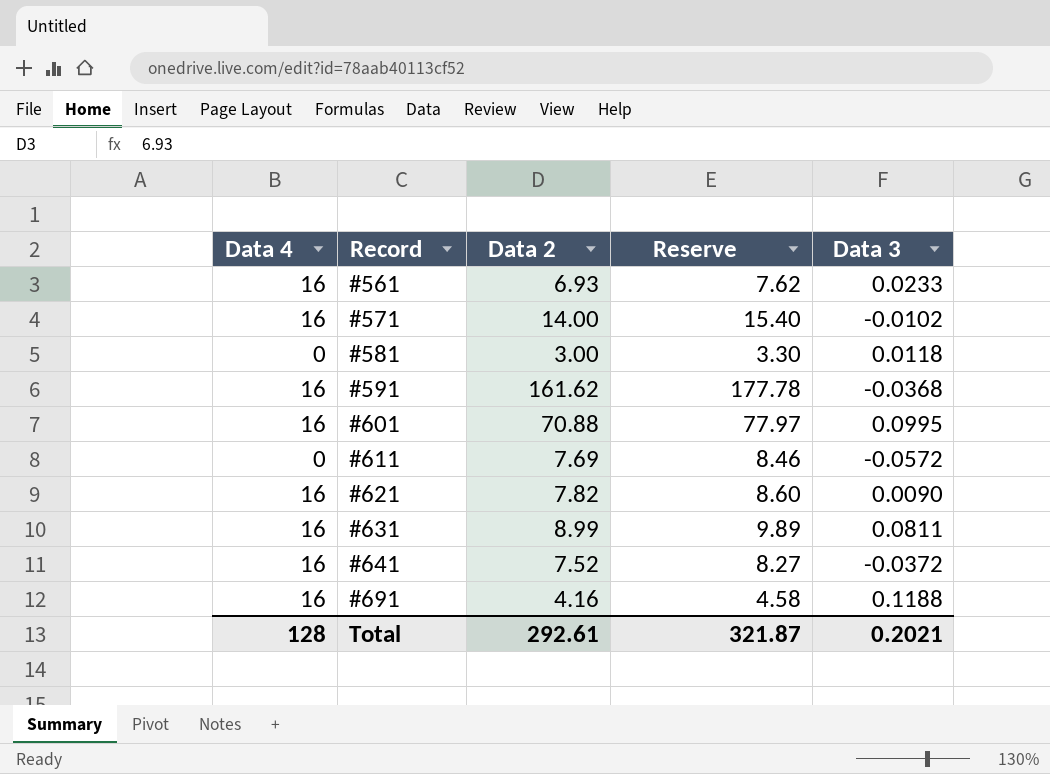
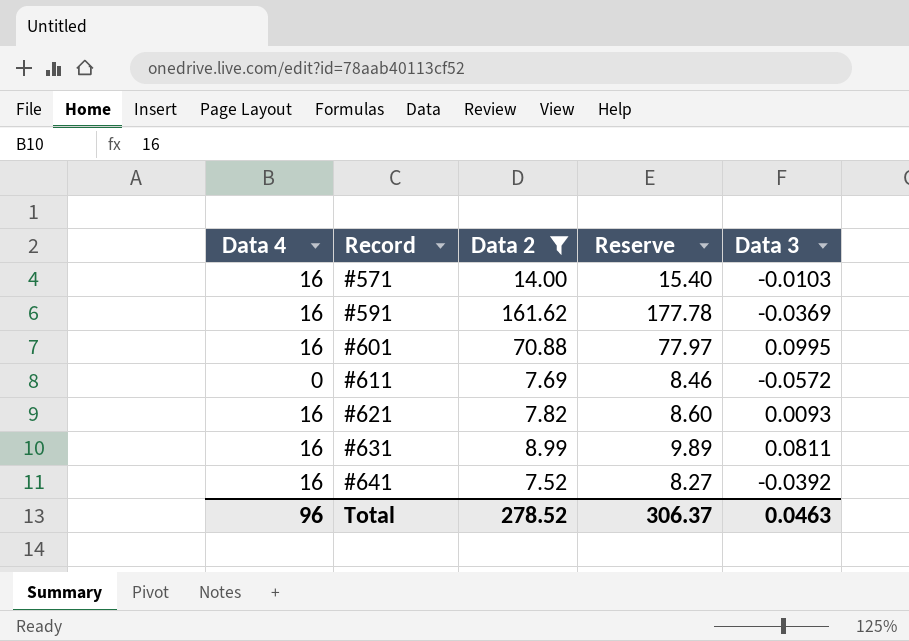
filter: none -> Data 2 >= 7.52
#571 | Data 3: -0.0102 -> -0.0103
#591 | Data 3: -0.0368 -> -0.0369
#621 | Data 3: 0.0090 -> 0.0093
#641 | Data 3: -0.0372 -> -0.0392
Total | Data 4: 128 -> 96
Total | Data 2: 292.61 -> 278.52
Total | Reserve: 321.87 -> 306.37
Total | Data 3: 0.2021 -> 0.0463

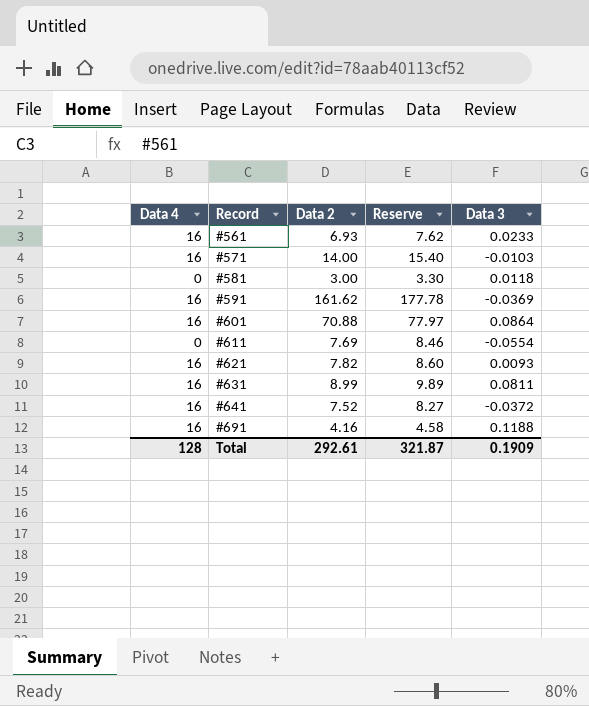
filter: Data 2 >= 7.52 -> none
#601 | Data 3: 0.0995 -> 0.0864
#611 | Data 3: -0.0572 -> -0.0554
#641 | Data 3: -0.0392 -> -0.0372
Total | Data 4: 96 -> 128
Total | Data 2: 278.52 -> 292.61
Total | Reserve: 306.37 -> 321.87
Total | Data 3: 0.0463 -> 0.1909

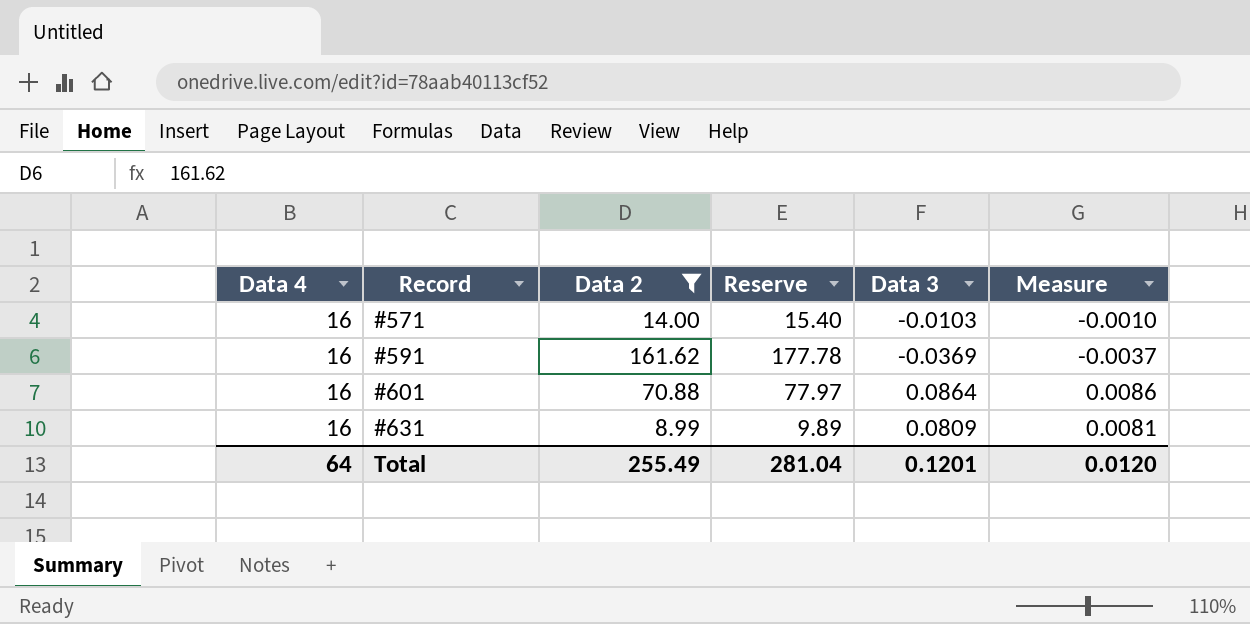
filter: none -> Data 2 >= 8.99
column Measure | formula: none -> [Data 3] * 0.1
#631 | Data 3: 0.0811 -> 0.0809
Total | Data 4: 128 -> 64
Total | Data 2: 292.61 -> 255.49
Total | Reserve: 321.87 -> 281.04
Total | Data 3: 0.1909 -> 0.1201

